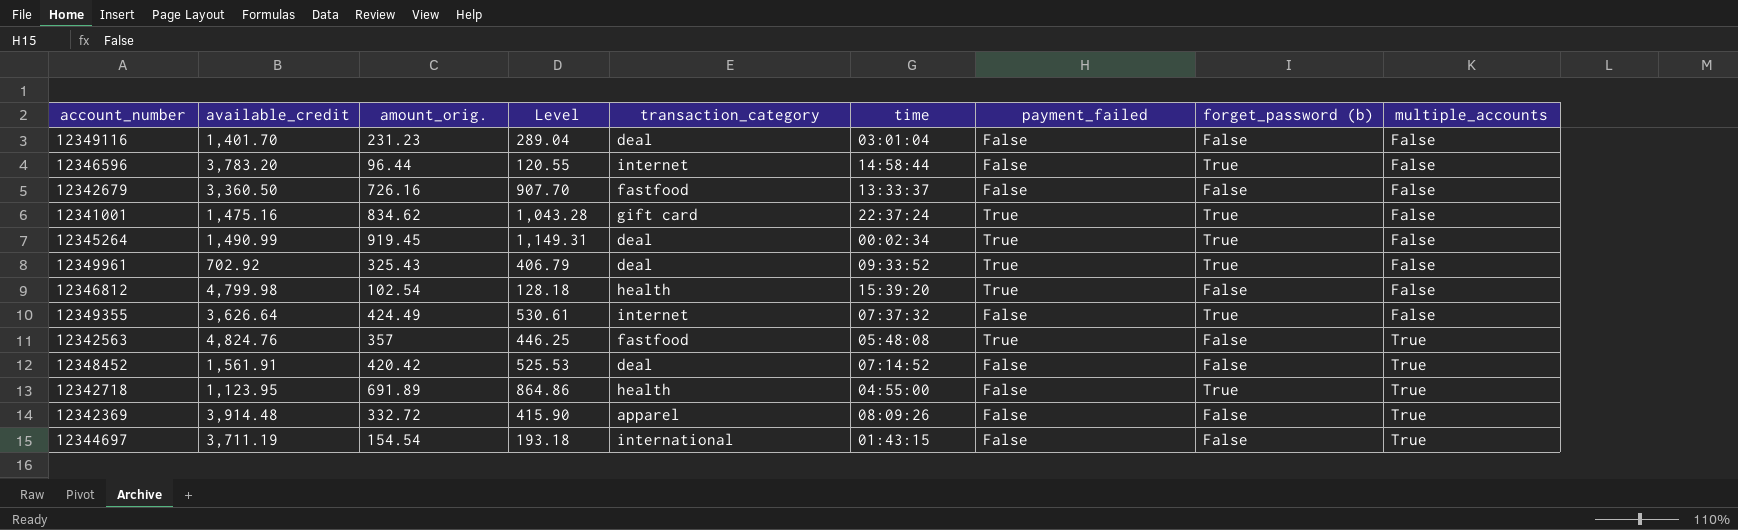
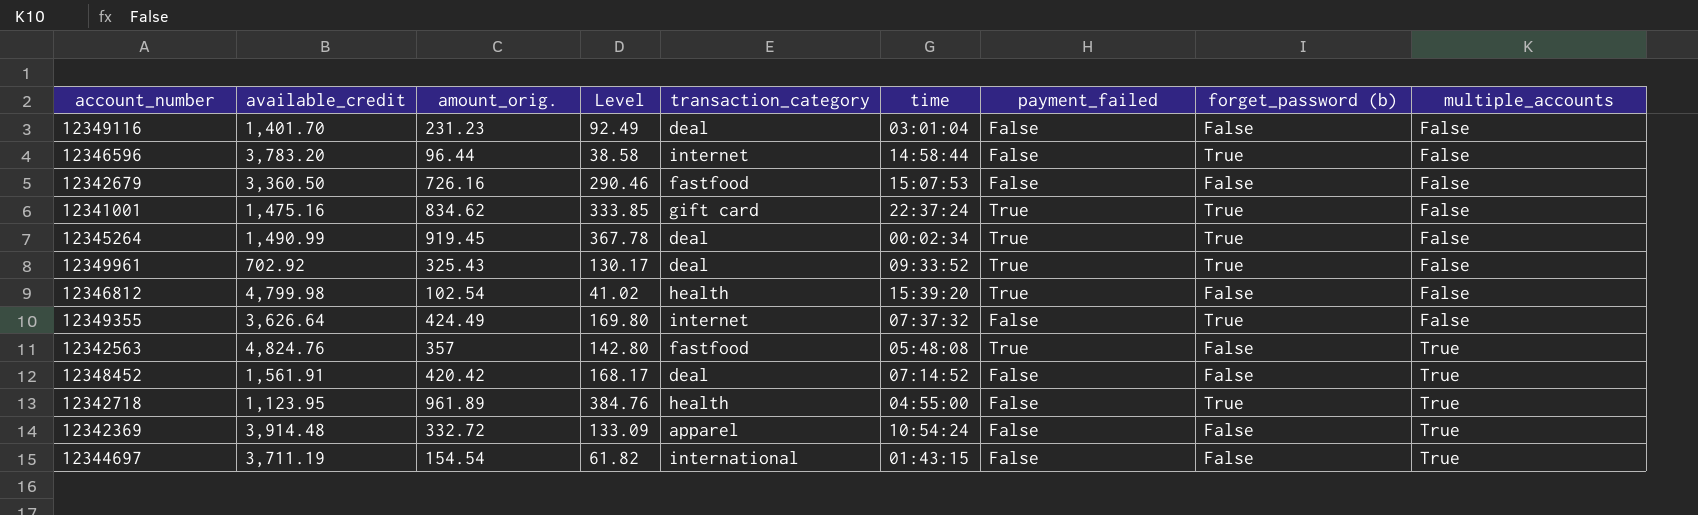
column Level | formula: [amount_orig.] * 1.25 -> [amount_orig.] * 0.4
12342679 | time: 13:33:37 -> 15:07:53
12342718 | amount_orig.: 691.89 -> 961.89
12342369 | time: 08:09:26 -> 10:54:24

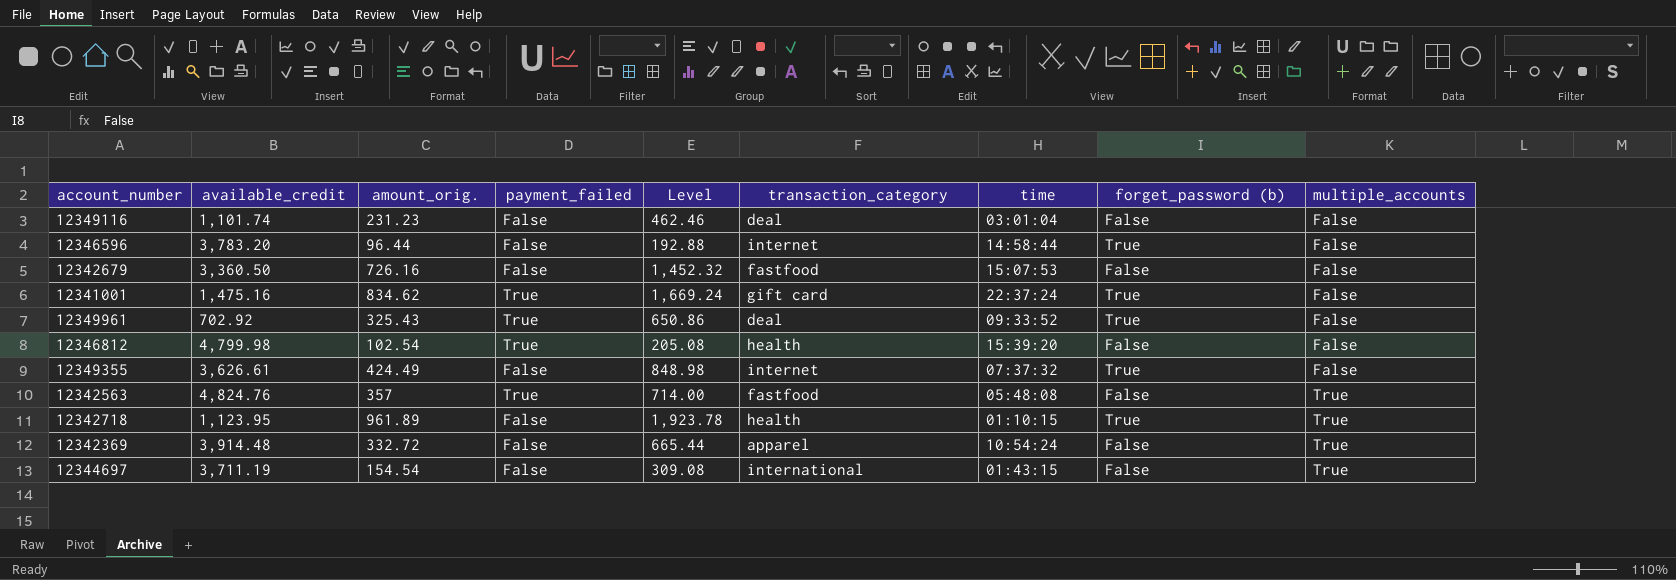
column payment_failed | position: 7 -> 4
column Level | formula: [amount_orig.] * 0.4 -> [amount_orig.] * 2
row 12345264: 1,490.99 | 919.45 | 367.78 | deal | 00:02:34 | True | True | False -> none
row 12348452: 1,561.91 | 420.42 | 168.17 | deal | 07:14:52 | False | False | True -> none
12349116 | available_credit: 1,401.70 -> 1,101.74
12349355 | available_credit: 3,626.64 -> 3,626.61
12342718 | time: 04:55:00 -> 01:10:15

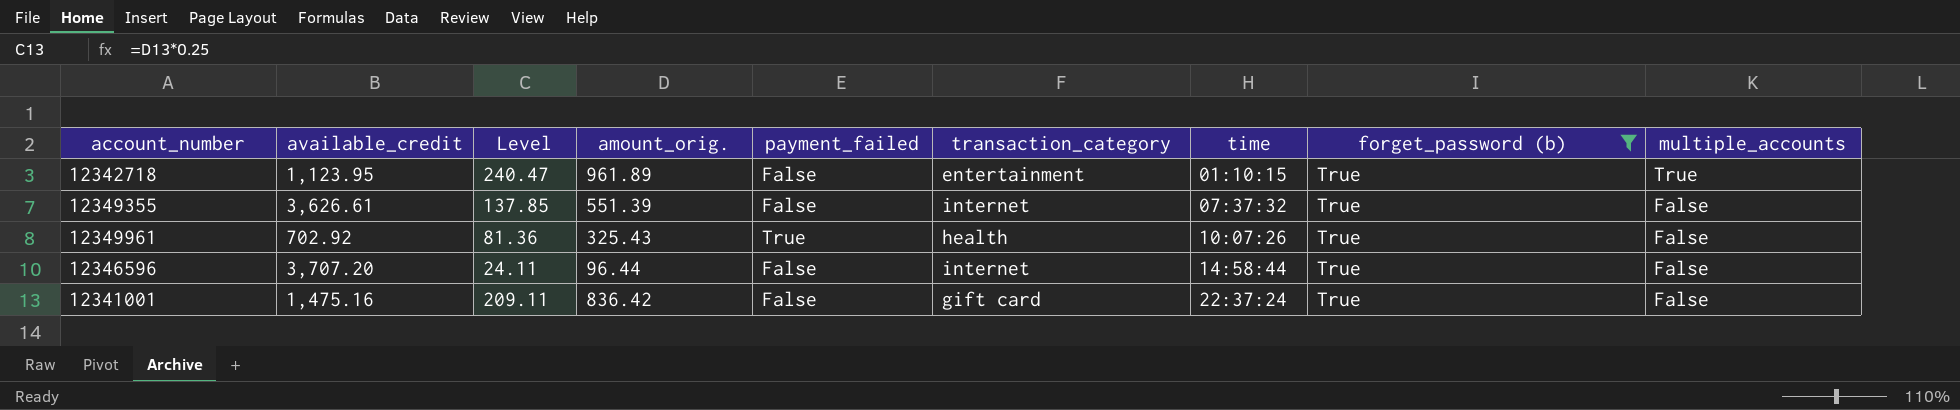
filter: none -> forget_password (b) = True
row order: multiple_accounts ascending -> time ascending
column Level | formula: [amount_orig.] * 2 -> [amount_orig.] * 0.25
column Level | position: 5 -> 3
12342718 | transaction_category: health -> entertainment
12349355 | amount_orig.: 424.49 -> 551.39
12349961 | transaction_category: deal -> health
12349961 | time: 09:33:52 -> 10:07:26
12346596 | available_credit: 3,783.20 -> 3,707.20
12341001 | amount_orig.: 834.62 -> 836.42
12341001 | payment_failed: True -> False

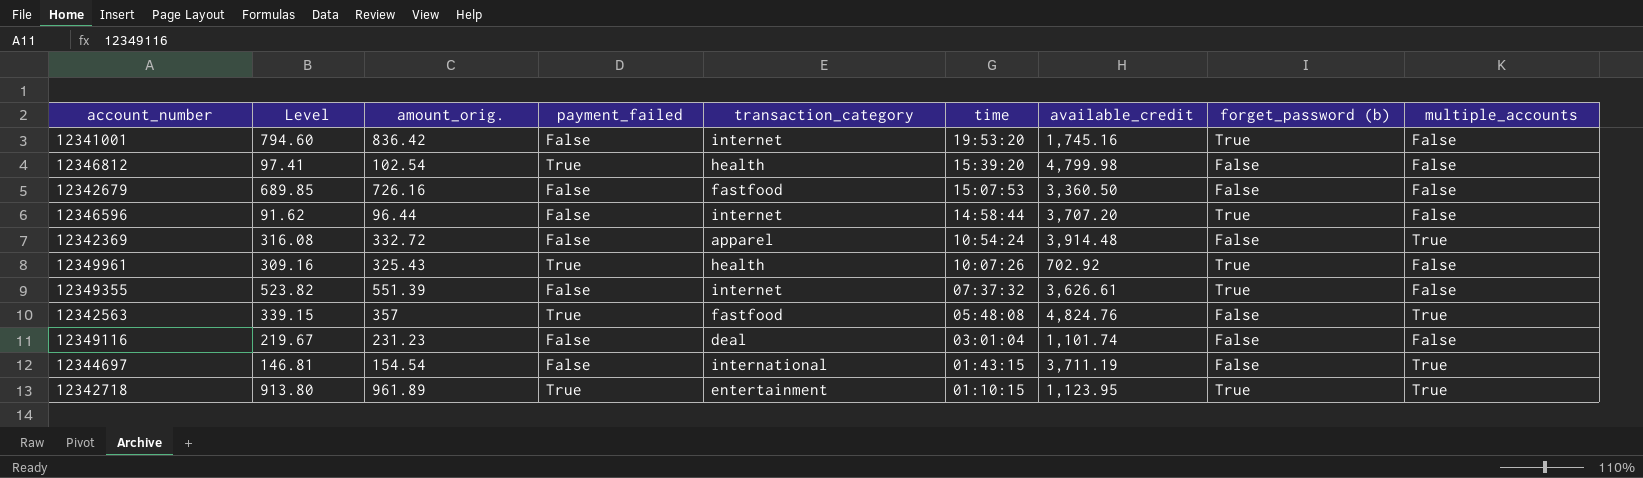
filter: forget_password (b) = True -> none
row order: time ascending -> time descending
column Level | formula: [amount_orig.] * 0.25 -> [amount_orig.] * 0.95
column available_credit | position: 2 -> 7
12341001 | transaction_category: gift card -> internet
12341001 | time: 22:37:24 -> 19:53:20
12341001 | available_credit: 1,475.16 -> 1,745.16
12342718 | payment_failed: False -> True

